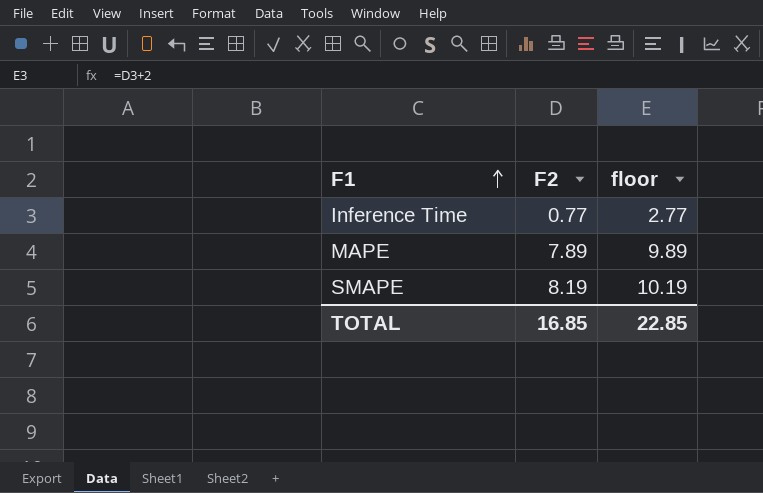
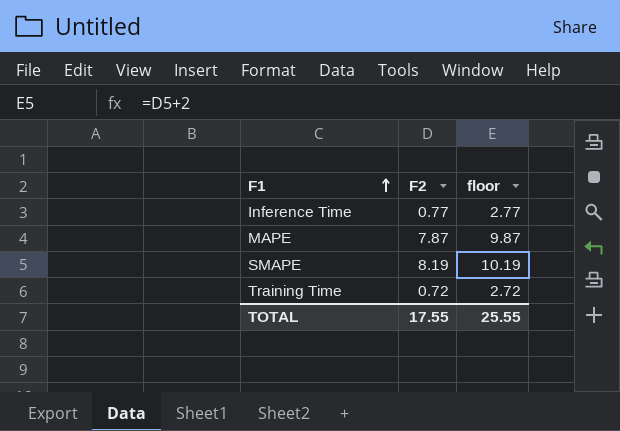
MAPE | F2: 7.89 -> 7.87
MAPE | floor: 9.89 -> 9.87
row Training Time: none -> 0.72 | 2.72
TOTAL | F2: 16.85 -> 17.55
TOTAL | floor: 22.85 -> 25.55

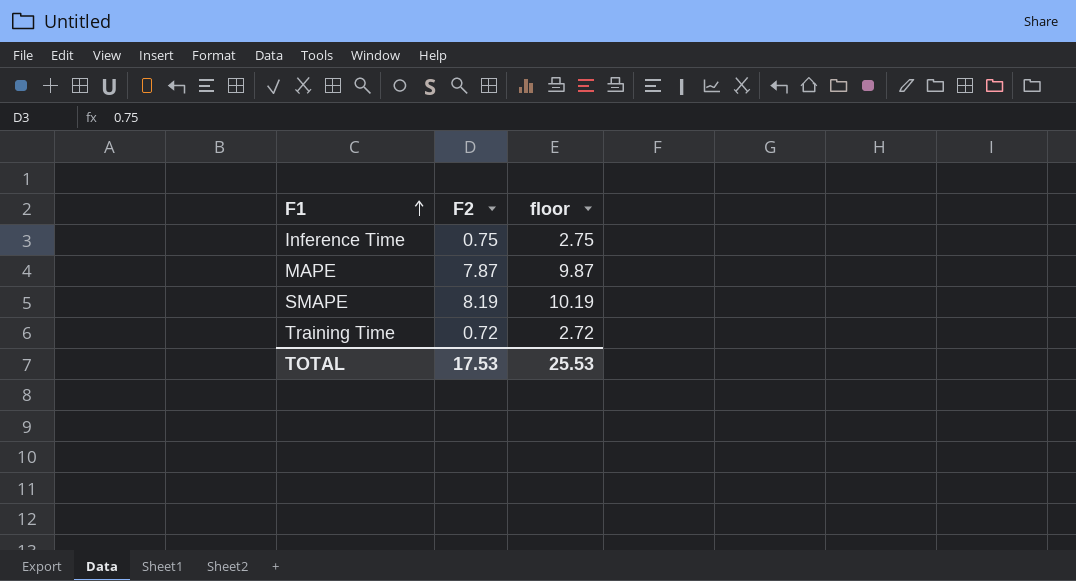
Inference Time | F2: 0.77 -> 0.75
Inference Time | floor: 2.77 -> 2.75
TOTAL | F2: 17.55 -> 17.53
TOTAL | floor: 25.55 -> 25.53

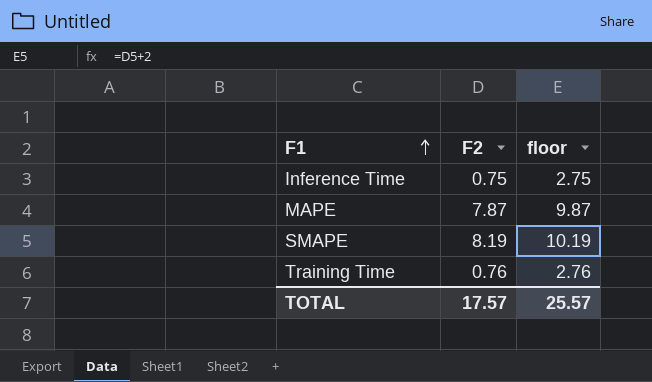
Training Time | F2: 0.72 -> 0.76
Training Time | floor: 2.72 -> 2.76
TOTAL | F2: 17.53 -> 17.57
TOTAL | floor: 25.53 -> 25.57

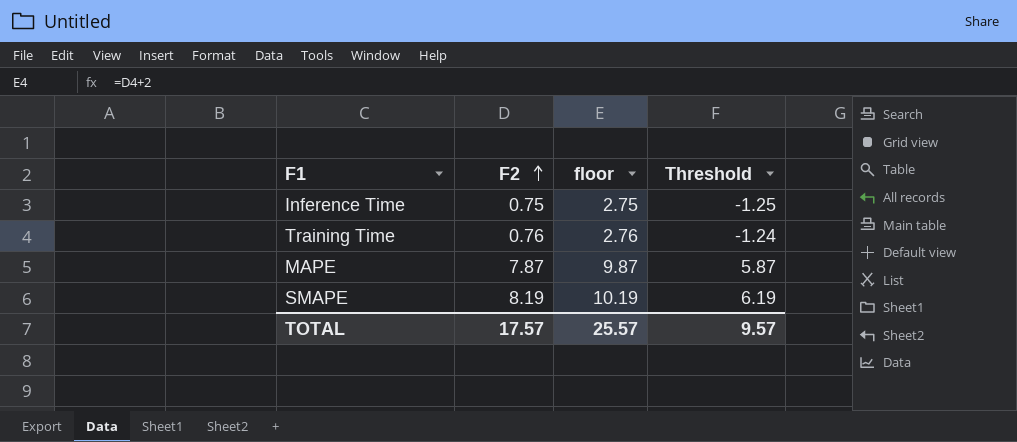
row order: F1 ascending -> F2 ascending
column Threshold | formula: none -> [F2] - 2

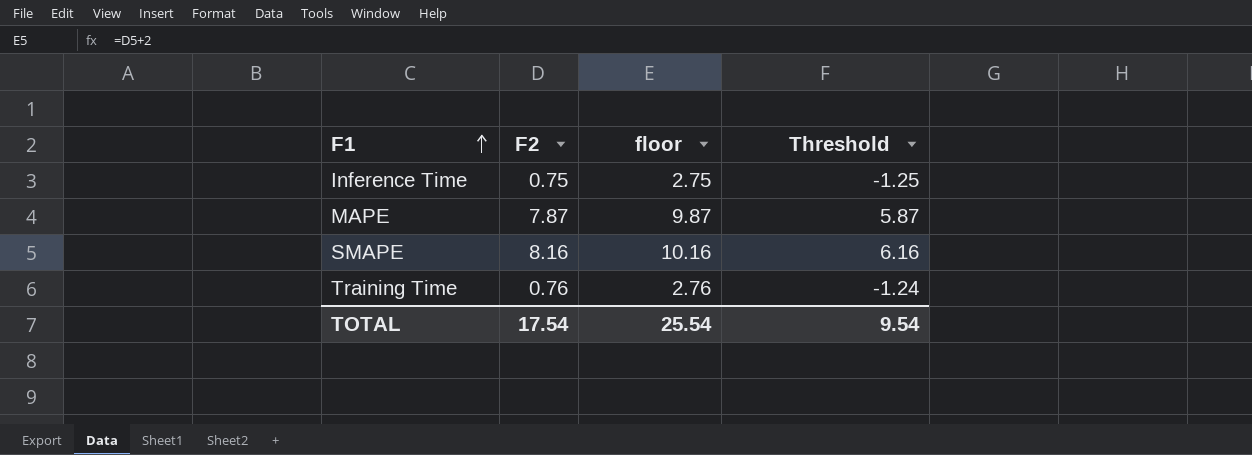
row order: F2 ascending -> F1 ascending
SMAPE | F2: 8.19 -> 8.16
SMAPE | floor: 10.19 -> 10.16
SMAPE | Threshold: 6.19 -> 6.16
TOTAL | F2: 17.57 -> 17.54
TOTAL | floor: 25.57 -> 25.54
TOTAL | Threshold: 9.57 -> 9.54

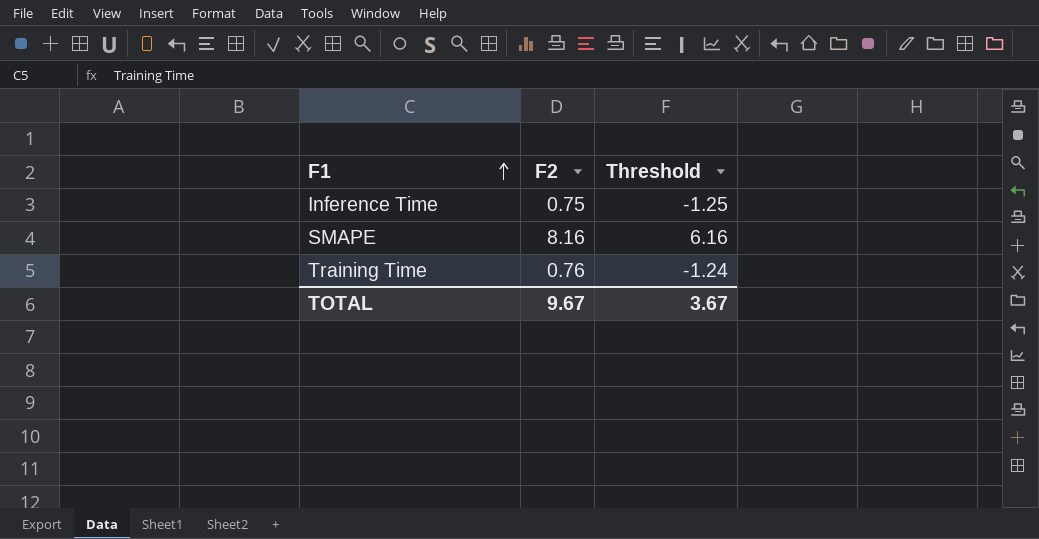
column floor | formula: [F2] + 2 -> none
row MAPE: 7.87 | 9.87 | 5.87 -> none
TOTAL | F2: 17.54 -> 9.67
TOTAL | Threshold: 9.54 -> 3.67

